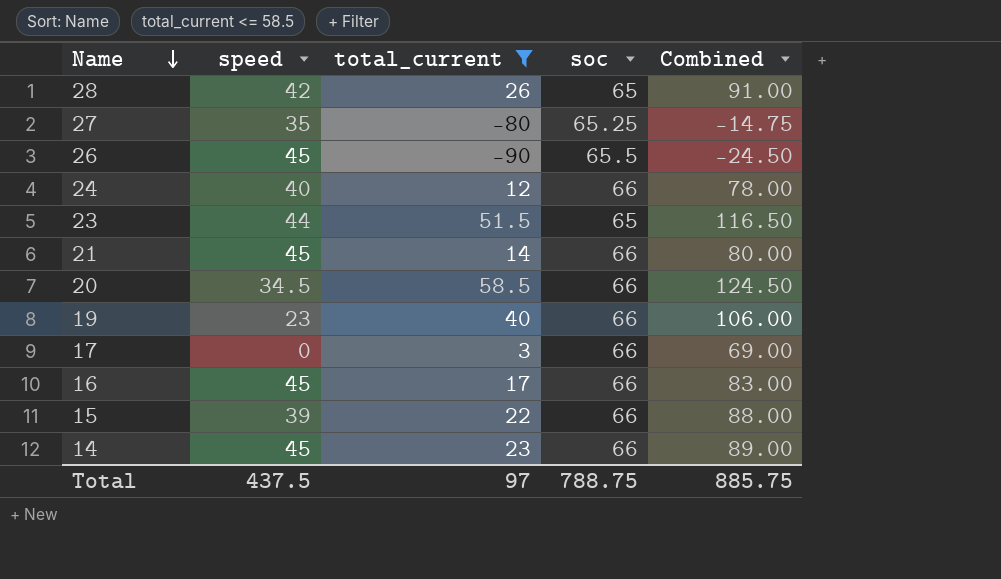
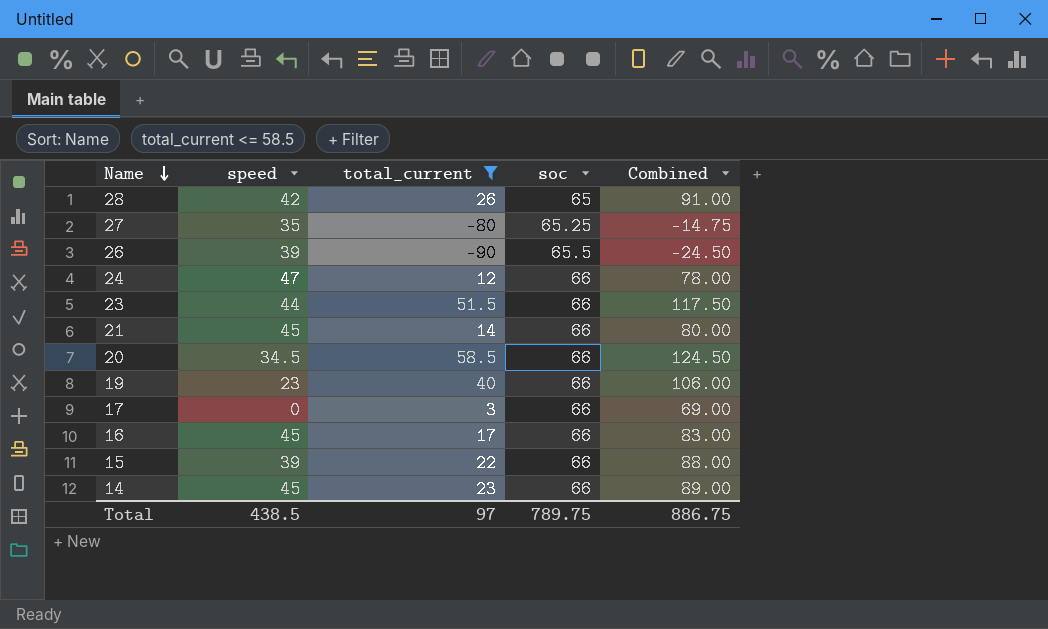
26 | speed: 45 -> 39
24 | speed: 40 -> 47
23 | soc: 65 -> 66
23 | Combined: 116.50 -> 117.50
Total | speed: 437.5 -> 438.5
Total | soc: 788.75 -> 789.75
Total | Combined: 885.75 -> 886.75

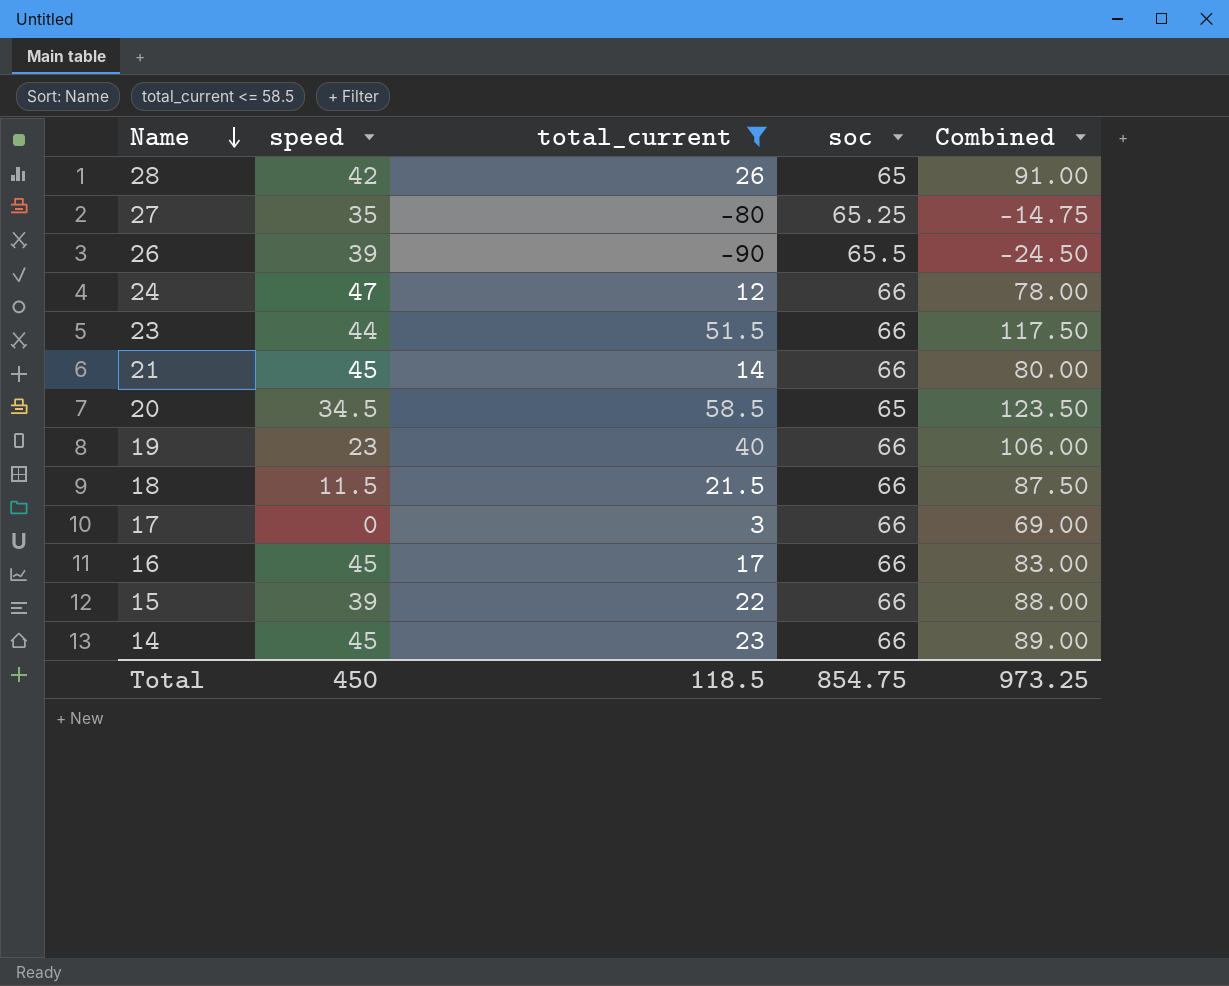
20 | soc: 66 -> 65
20 | Combined: 124.50 -> 123.50
row 18: none -> 11.5 | 21.5 | 66 | 87.50
Total | speed: 438.5 -> 450
Total | total_current: 97 -> 118.5
Total | soc: 789.75 -> 854.75
Total | Combined: 886.75 -> 973.25

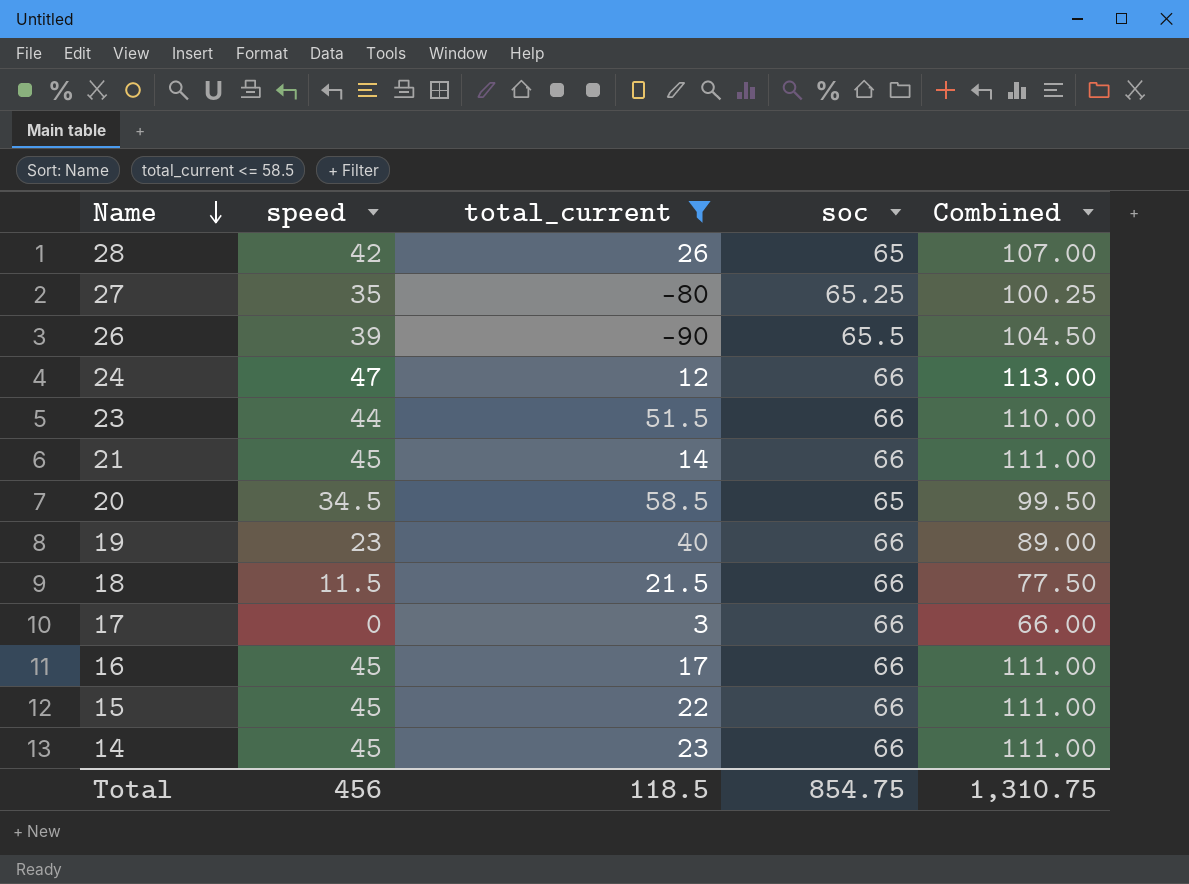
column Combined | formula: [total_current] + [soc] -> [speed] + [soc]
15 | speed: 39 -> 45
Total | speed: 450 -> 456
Total | Combined: 973.25 -> 1,310.75

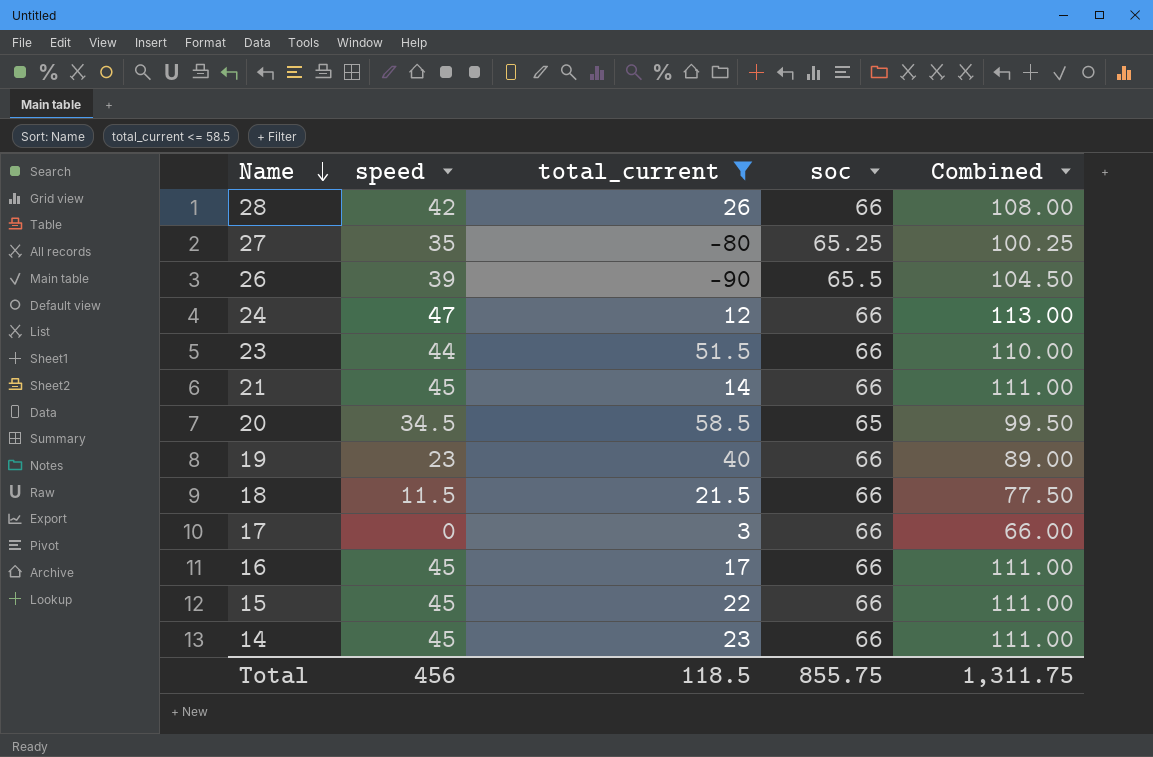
28 | soc: 65 -> 66
28 | Combined: 107.00 -> 108.00
Total | soc: 854.75 -> 855.75
Total | Combined: 1,310.75 -> 1,311.75

